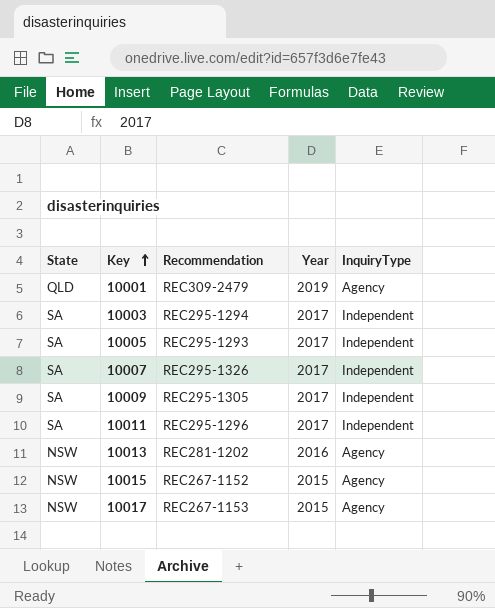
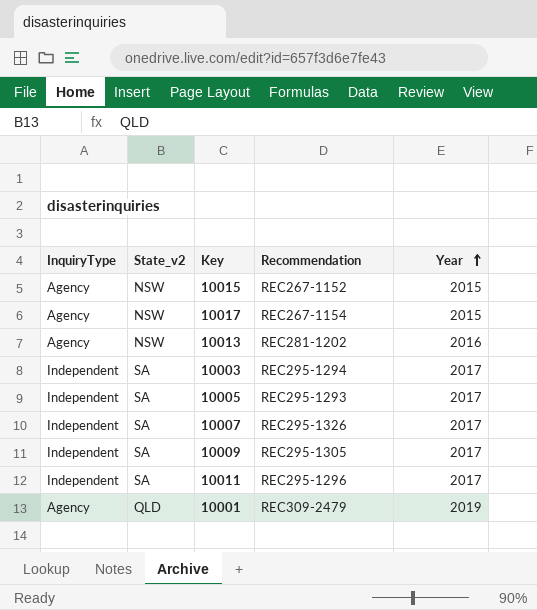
row order: Key ascending -> Year ascending
column InquiryType | position: 5 -> 1
column name: State -> State_v2
10017 | Recommendation: REC267-1153 -> REC267-1154

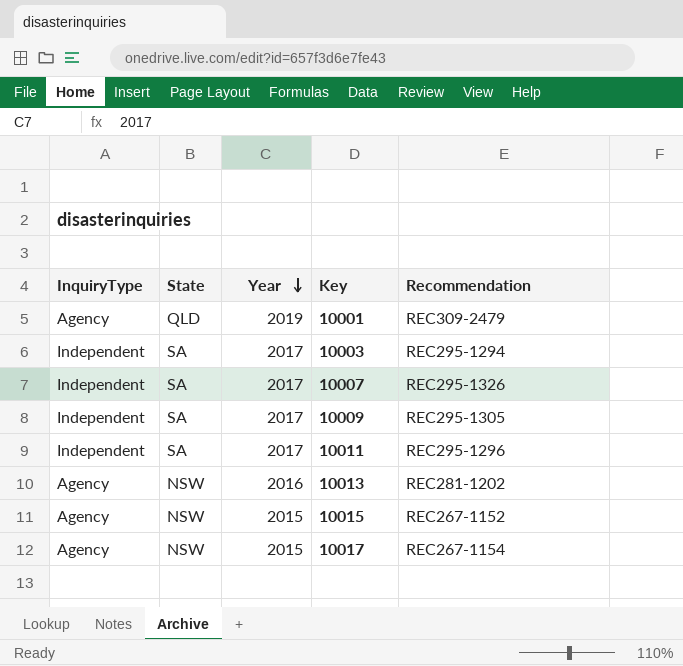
row order: Year ascending -> Year descending
column name: State_v2 -> State
column Year | position: 5 -> 3
row 10005: Independent | SA | REC295-1293 | 2017 -> none

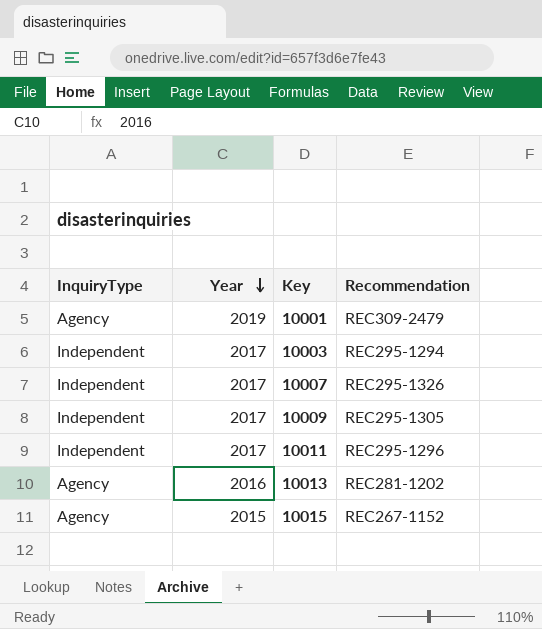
column State | position: 2 -> none
row 10017: Agency | NSW | 2015 | REC267-1154 -> none

